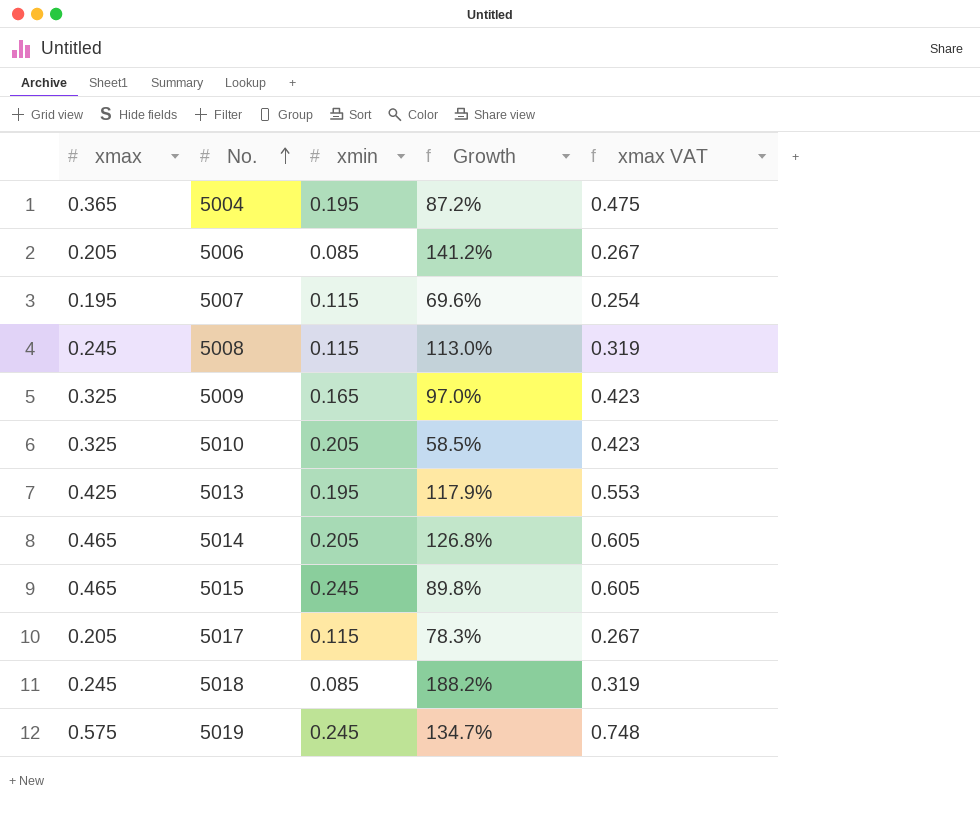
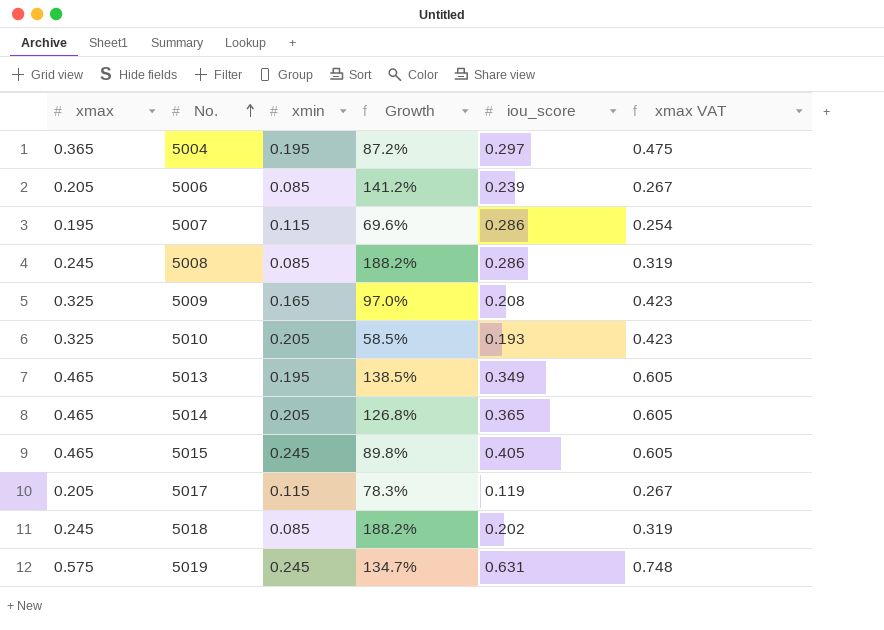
column iou_score | position: none -> 5
5008 | xmin: 0.115 -> 0.085
5008 | Growth: 113.0% -> 188.2%
5013 | xmax: 0.425 -> 0.465
5013 | Growth: 117.9% -> 138.5%
5013 | xmax VAT: 0.553 -> 0.605

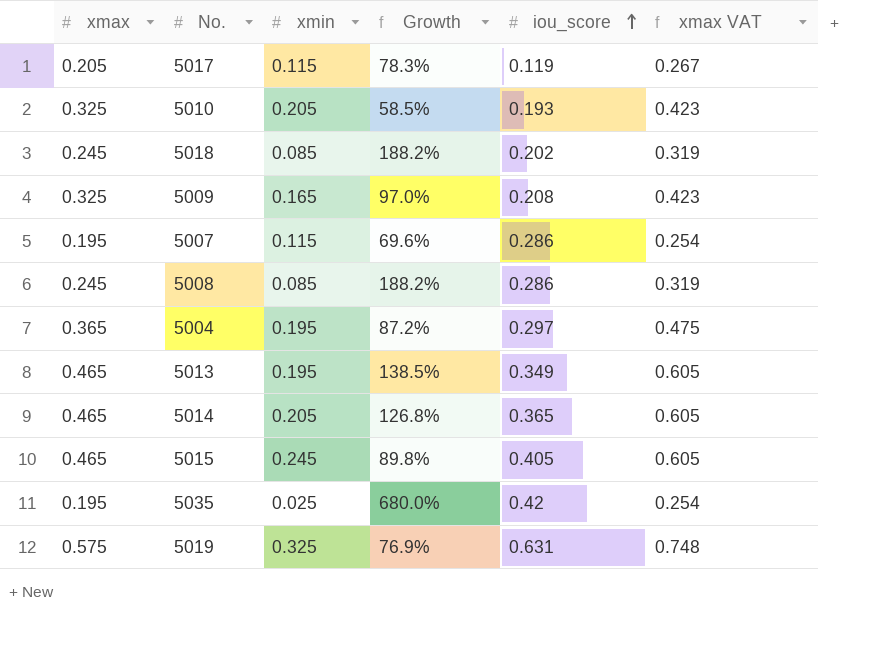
row order: No. ascending -> iou_score ascending
row 5006: 0.205 | 0.085 | 141.2% | 0.239 | 0.267 -> none
row 5035: none -> 0.195 | 0.025 | 680.0% | 0.42 | 0.254
5019 | xmin: 0.245 -> 0.325
5019 | Growth: 134.7% -> 76.9%

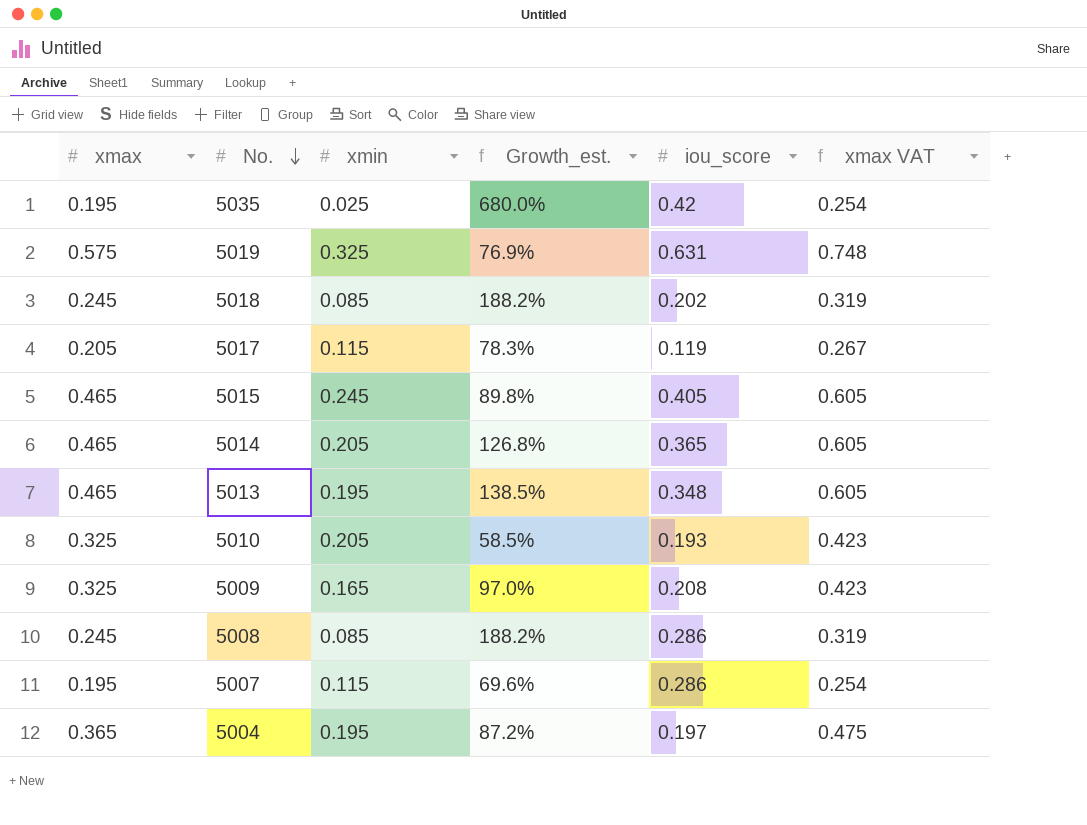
row order: iou_score ascending -> No. descending
column name: Growth -> Growth_est.
5013 | iou_score: 0.349 -> 0.348
5004 | iou_score: 0.297 -> 0.197

